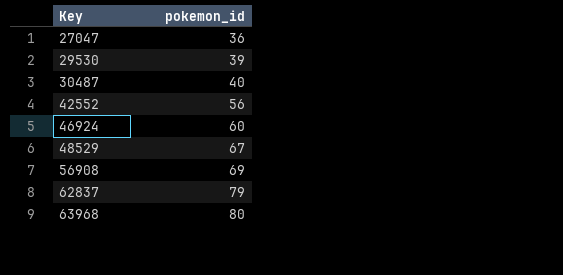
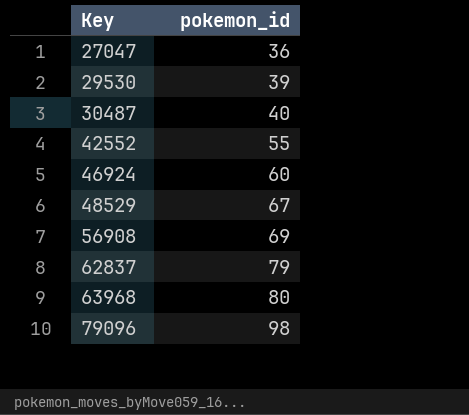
42552 | pokemon_id: 56 -> 55
row 79096: none -> 98

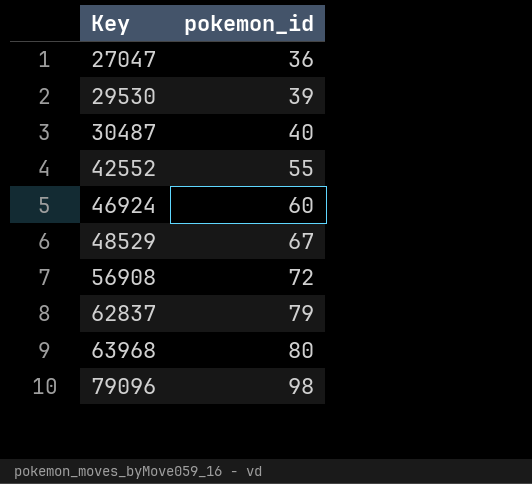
56908 | pokemon_id: 69 -> 72

